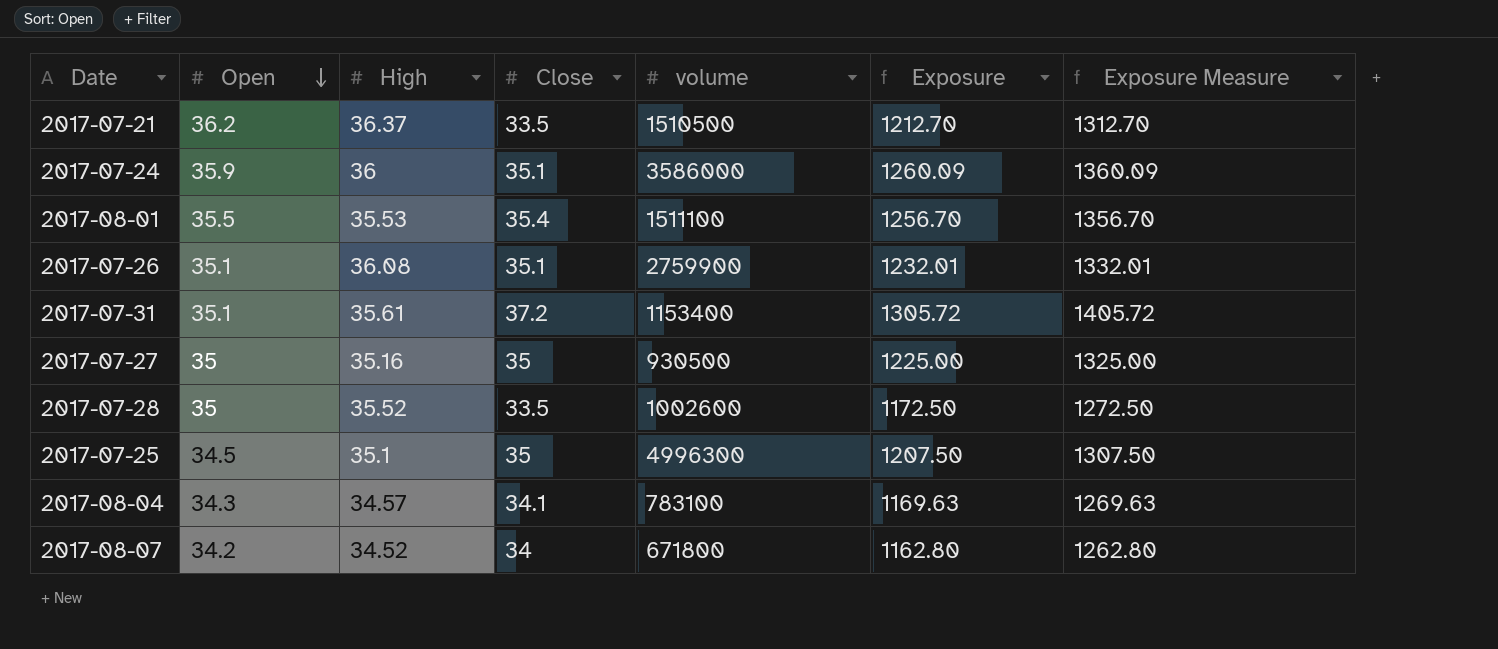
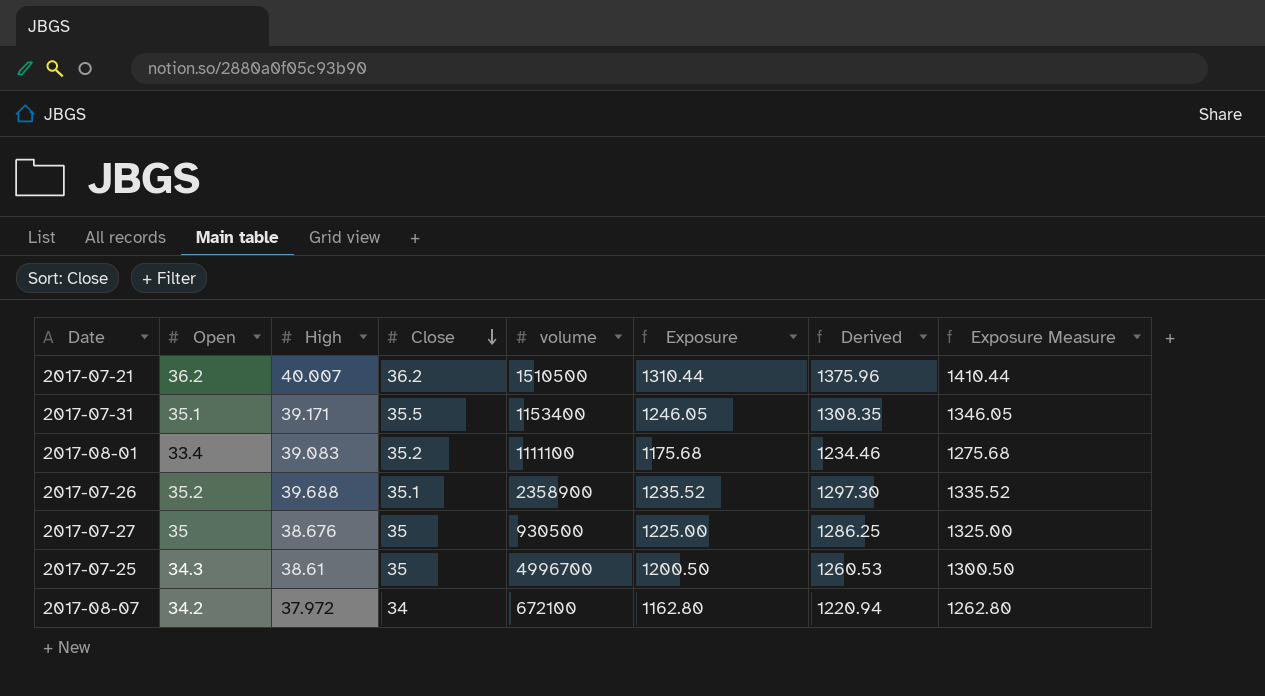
row order: Open descending -> Close descending
column Derived | formula: none -> [Exposure] * 1.05
row 2017-07-24: 35.9 | 36 | 35.1 | 3586000 | 1260.09 | 1360.09 -> none
row 2017-07-28: 35 | 35.52 | 33.5 | 1002600 | 1172.50 | 1272.50 -> none
row 2017-08-04: 34.3 | 34.57 | 34.1 | 783100 | 1169.63 | 1269.63 -> none
2017-07-21 | High: 36.37 -> 40.007
2017-07-21 | Close: 33.5 -> 36.2
2017-07-21 | Exposure: 1212.70 -> 1310.44
2017-07-21 | Exposure Measure: 1312.70 -> 1410.44
2017-07-31 | High: 35.61 -> 39.171
2017-07-31 | Close: 37.2 -> 35.5
2017-07-31 | Exposure: 1305.72 -> 1246.05
2017-07-31 | Exposure Measure: 1405.72 -> 1346.05
2017-08-01 | Open: 35.5 -> 33.4
2017-08-01 | High: 35.53 -> 39.083
2017-08-01 | Close: 35.4 -> 35.2
2017-08-01 | volume: 1511100 -> 1111100
2017-08-01 | Exposure: 1256.70 -> 1175.68
2017-08-01 | Exposure Measure: 1356.70 -> 1275.68
2017-07-26 | Open: 35.1 -> 35.2
2017-07-26 | High: 36.08 -> 39.688
2017-07-26 | volume: 2759900 -> 2358900
2017-07-26 | Exposure: 1232.01 -> 1235.52
2017-07-26 | Exposure Measure: 1332.01 -> 1335.52
2017-07-27 | High: 35.16 -> 38.676
2017-07-25 | Open: 34.5 -> 34.3
2017-07-25 | High: 35.1 -> 38.61
2017-07-25 | volume: 4996300 -> 4996700
2017-07-25 | Exposure: 1207.50 -> 1200.50
2017-07-25 | Exposure Measure: 1307.50 -> 1300.50
2017-08-07 | High: 34.52 -> 37.972
2017-08-07 | volume: 671800 -> 672100

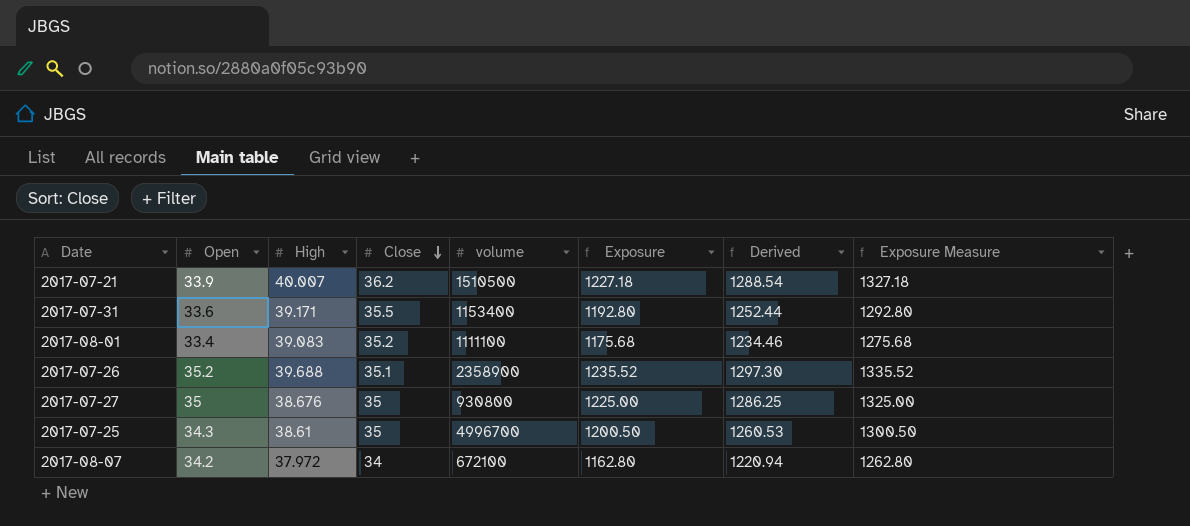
2017-07-21 | Open: 36.2 -> 33.9
2017-07-21 | Exposure: 1310.44 -> 1227.18
2017-07-21 | Derived: 1375.96 -> 1288.54
2017-07-21 | Exposure Measure: 1410.44 -> 1327.18
2017-07-31 | Open: 35.1 -> 33.6
2017-07-31 | Exposure: 1246.05 -> 1192.80
2017-07-31 | Derived: 1308.35 -> 1252.44
2017-07-31 | Exposure Measure: 1346.05 -> 1292.80
2017-07-27 | volume: 930500 -> 930800

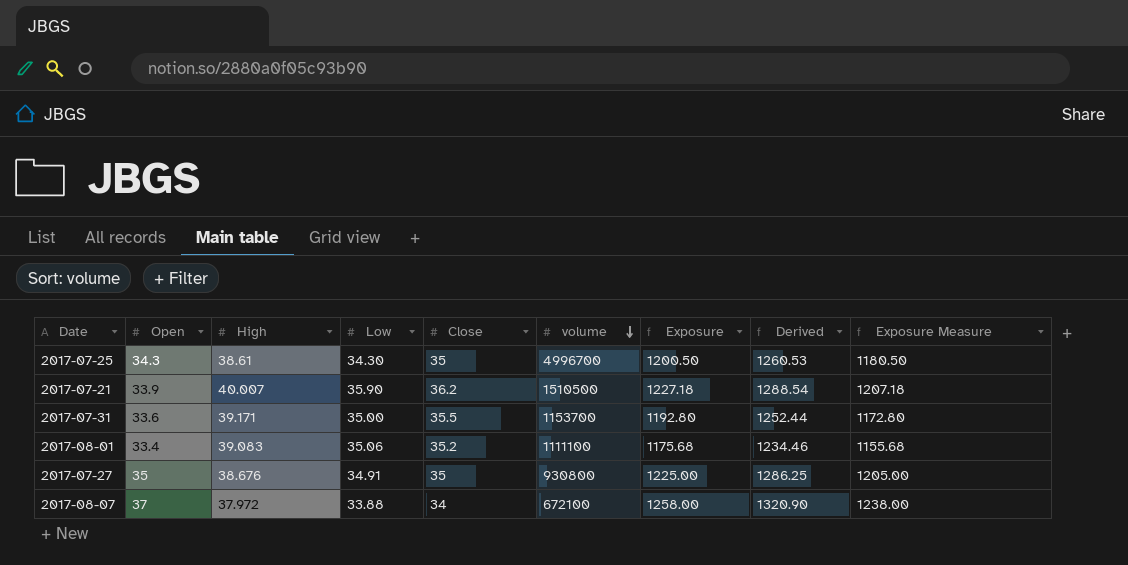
row order: Close descending -> volume descending
column Low | position: none -> 4
column Exposure Measure | formula: [Exposure] + 100 -> [Exposure] - 20
row 2017-07-26: 35.2 | 39.688 | 35.1 | 2358900 | 1235.52 | 1297.30 | 1335.52 -> none
2017-07-31 | volume: 1153400 -> 1153700
2017-08-07 | Open: 34.2 -> 37
2017-08-07 | Exposure: 1162.80 -> 1258.00
2017-08-07 | Derived: 1220.94 -> 1320.90

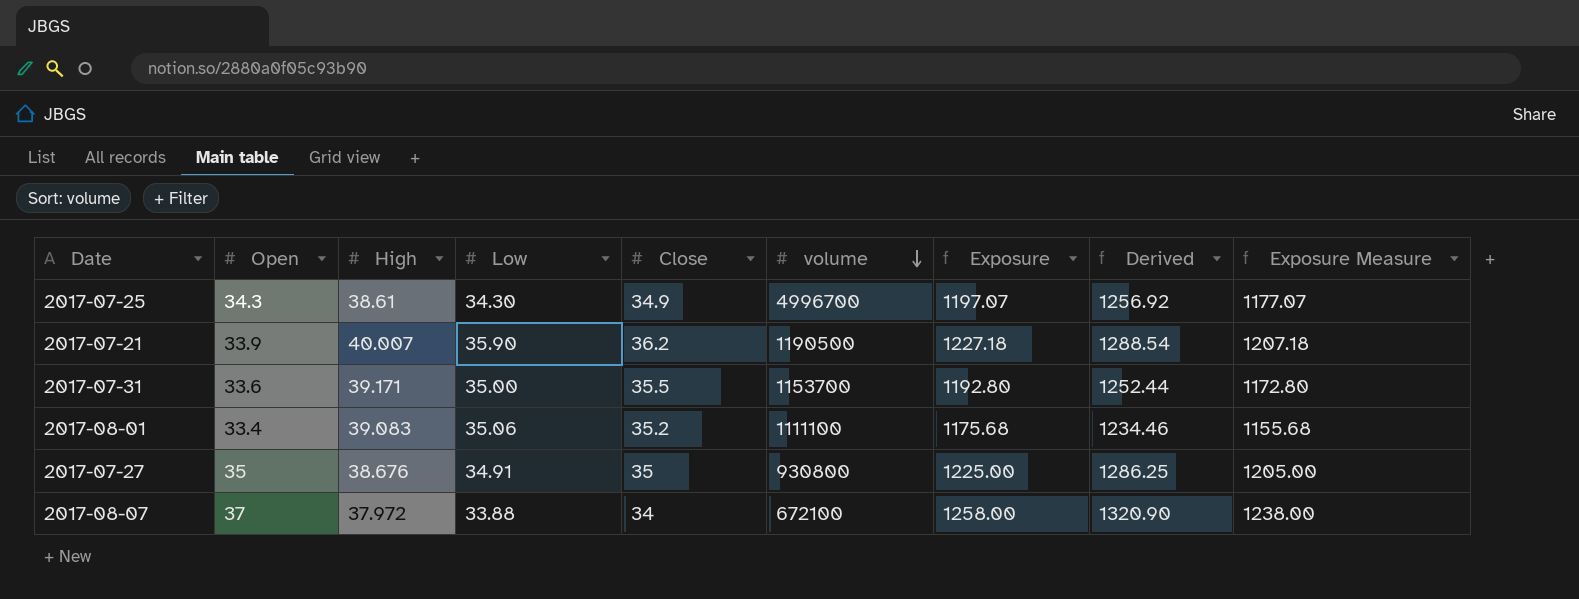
2017-07-25 | Close: 35 -> 34.9
2017-07-25 | Exposure: 1200.50 -> 1197.07
2017-07-25 | Derived: 1260.53 -> 1256.92
2017-07-25 | Exposure Measure: 1180.50 -> 1177.07
2017-07-21 | volume: 1510500 -> 1190500

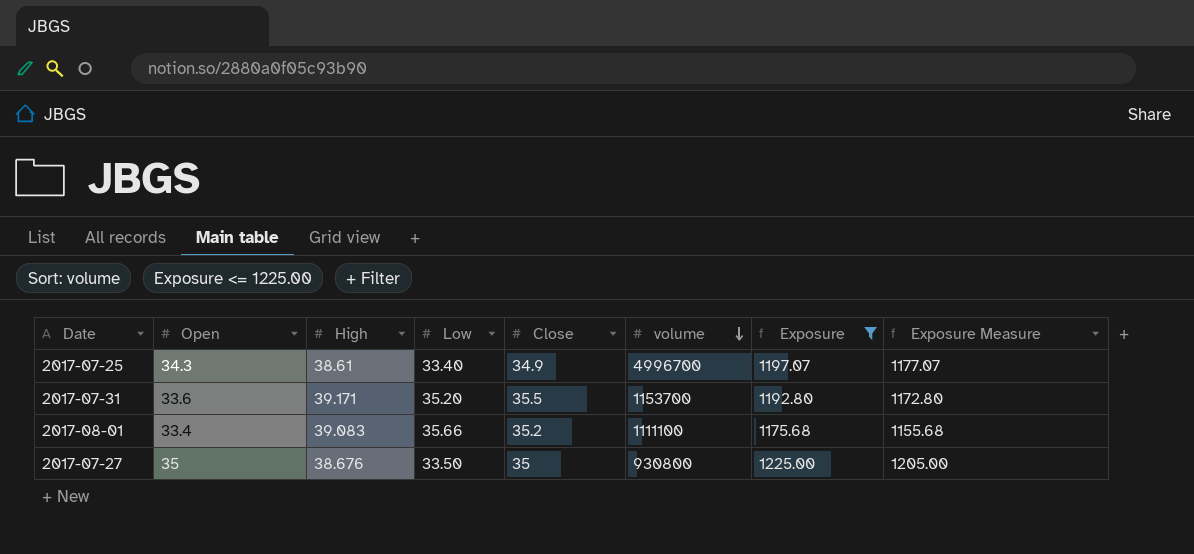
filter: none -> Exposure <= 1225.00
column Derived | formula: [Exposure] * 1.05 -> none
2017-07-25 | Low: 34.30 -> 33.40
2017-07-31 | Low: 35.00 -> 35.20
2017-08-01 | Low: 35.06 -> 35.66
2017-07-27 | Low: 34.91 -> 33.50

